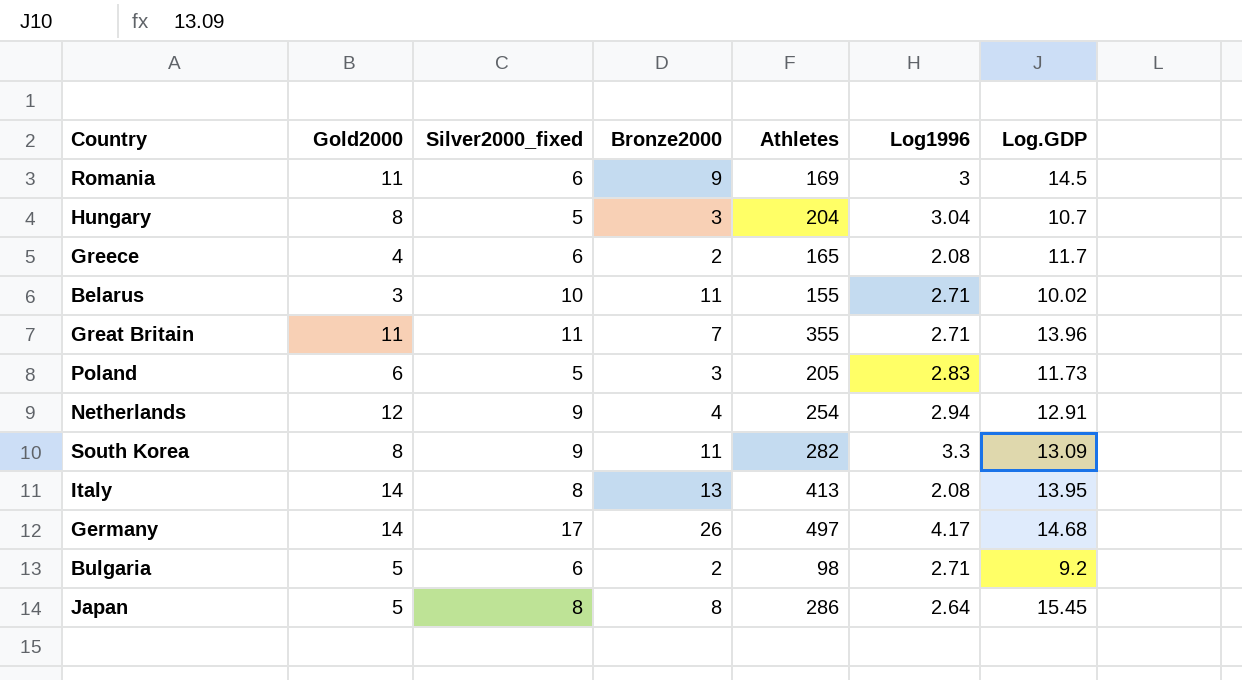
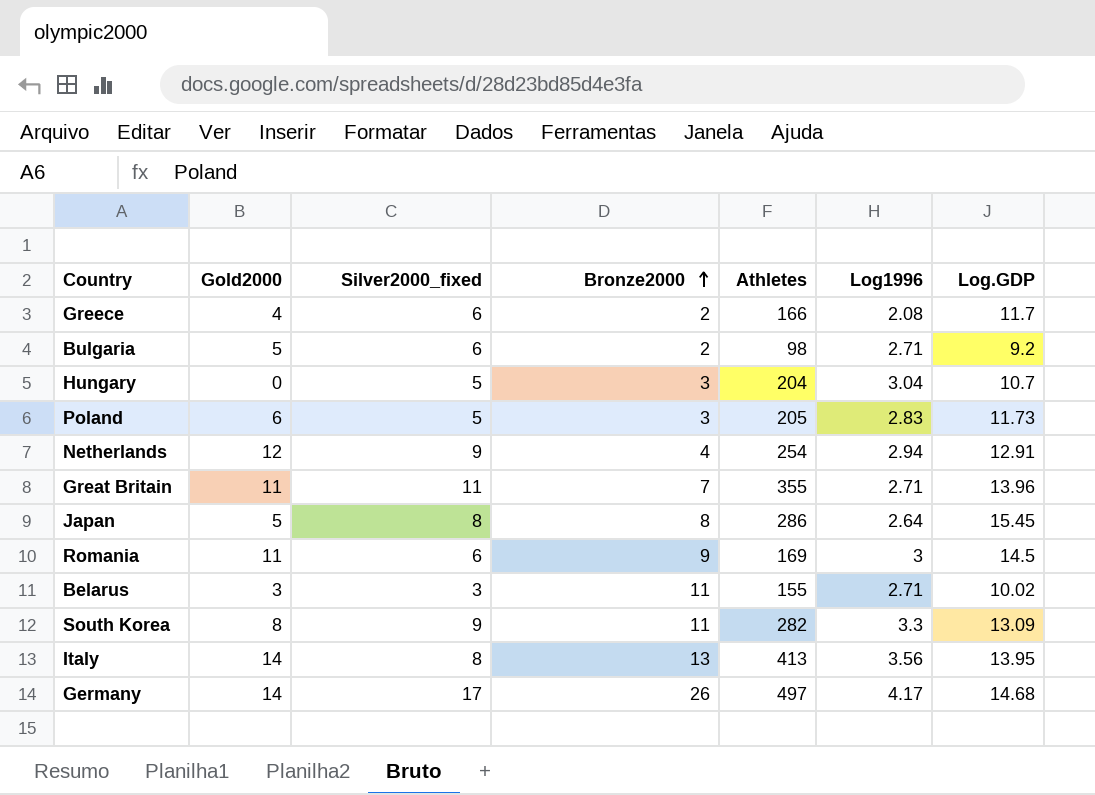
row order: none -> Bronze2000 ascending
Greece | Athletes: 165 -> 166
Hungary | Gold2000: 8 -> 0
Belarus | Silver2000_fixed: 10 -> 3
Italy | Log1996: 2.08 -> 3.56

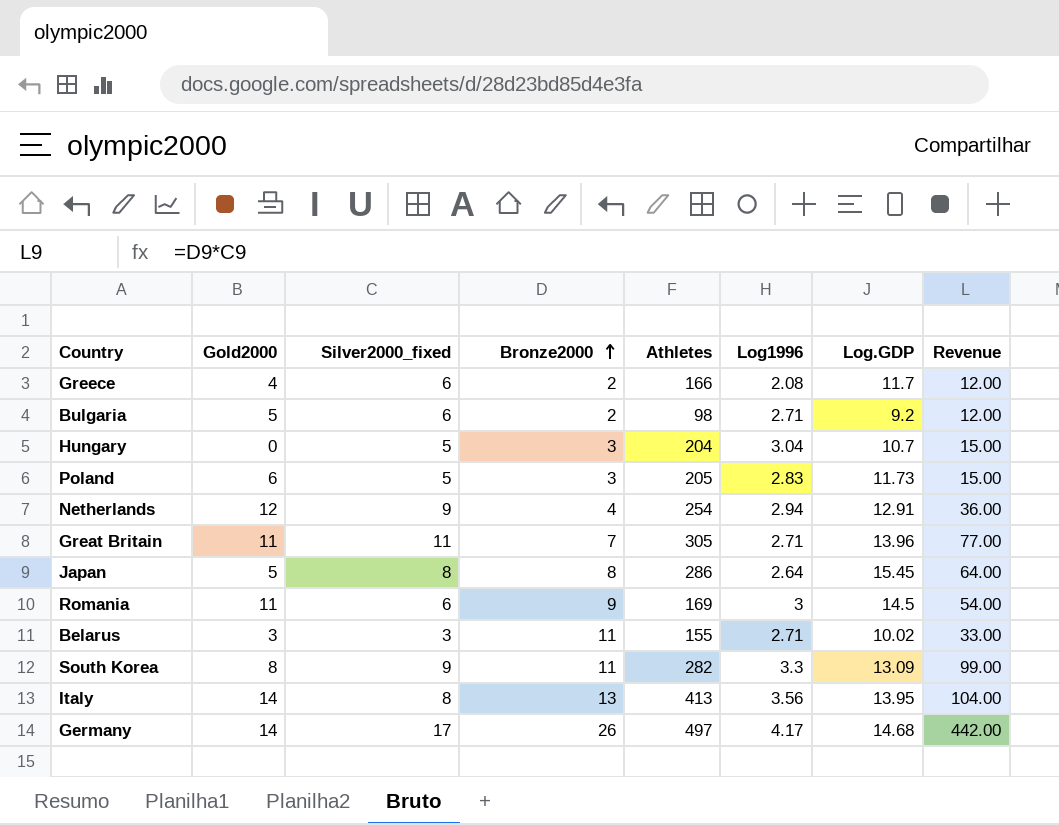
column Revenue | formula: none -> [Silver2000_fixed] * [Bronze2000]
Great Britain | Athletes: 355 -> 305

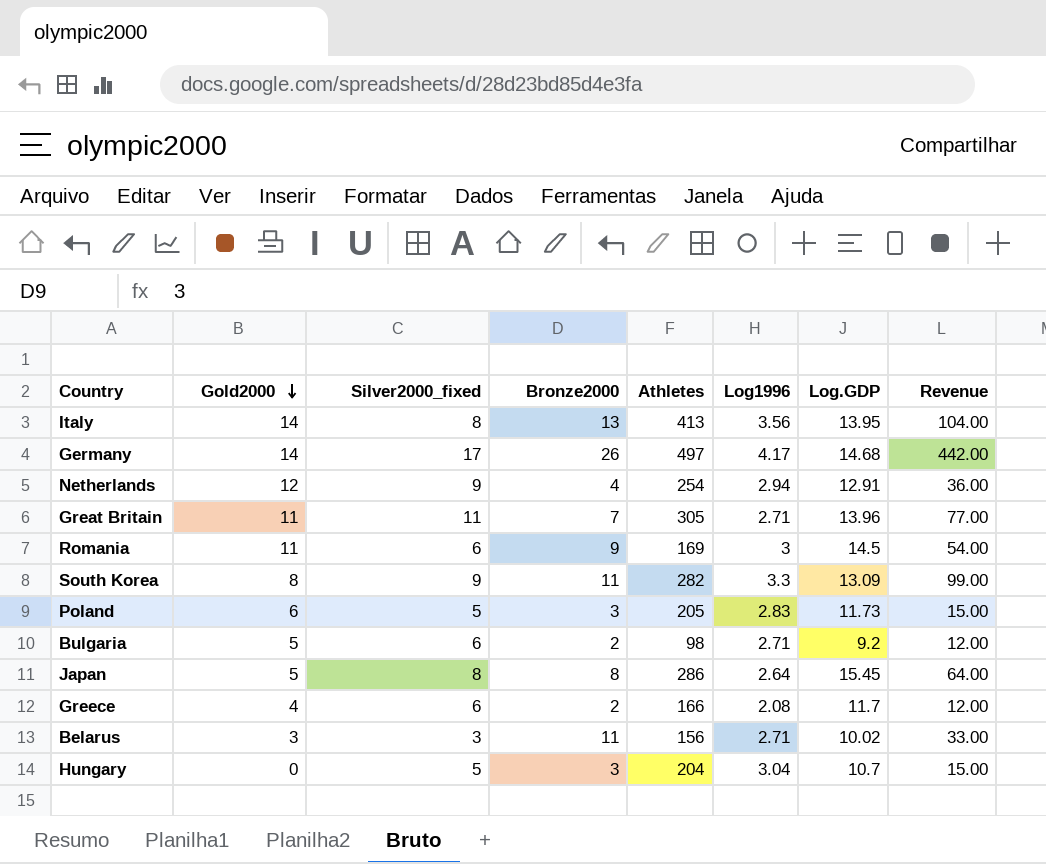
row order: Bronze2000 ascending -> Gold2000 descending
Belarus | Athletes: 155 -> 156

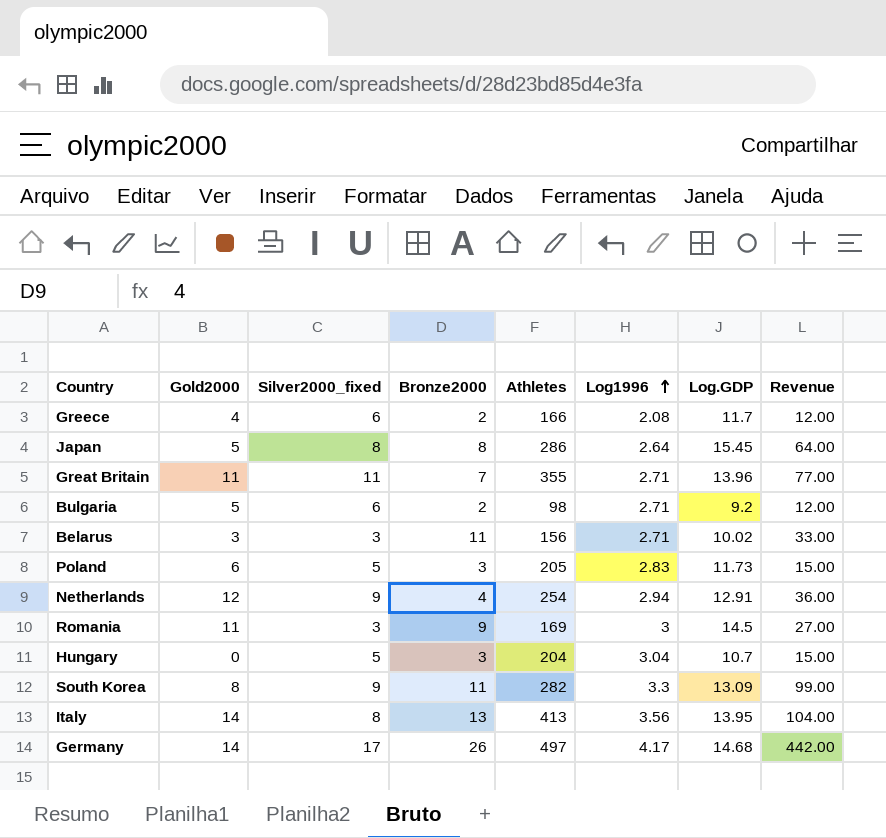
row order: Gold2000 descending -> Log1996 ascending
Great Britain | Athletes: 305 -> 355
Romania | Silver2000_fixed: 6 -> 3
Romania | Revenue: 54.00 -> 27.00

